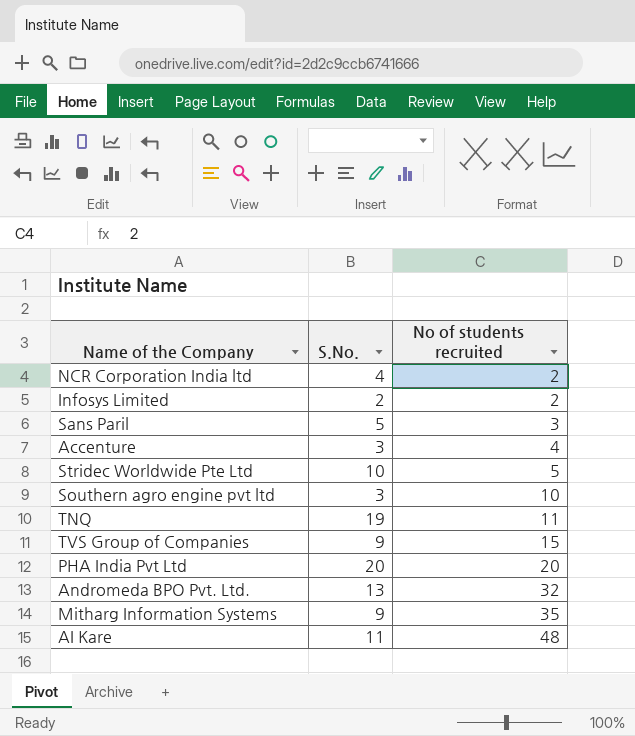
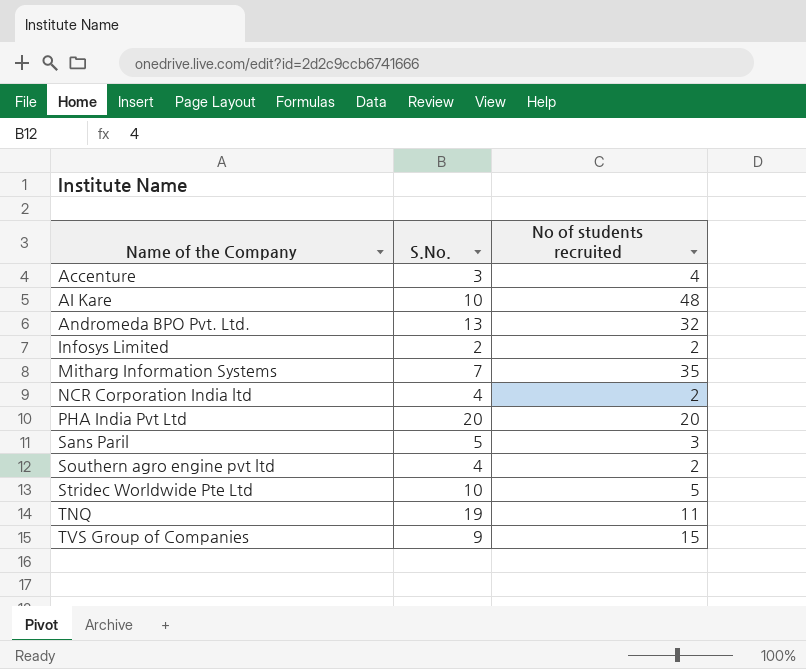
row order: No of students recruited ascending -> Name of the Company ascending
AI Kare | S.No.: 11 -> 10
Mitharg Information Systems | S.No.: 9 -> 7
Southern agro engine pvt ltd | S.No.: 3 -> 4
Southern agro engine pvt ltd | No of students recruited: 10 -> 2

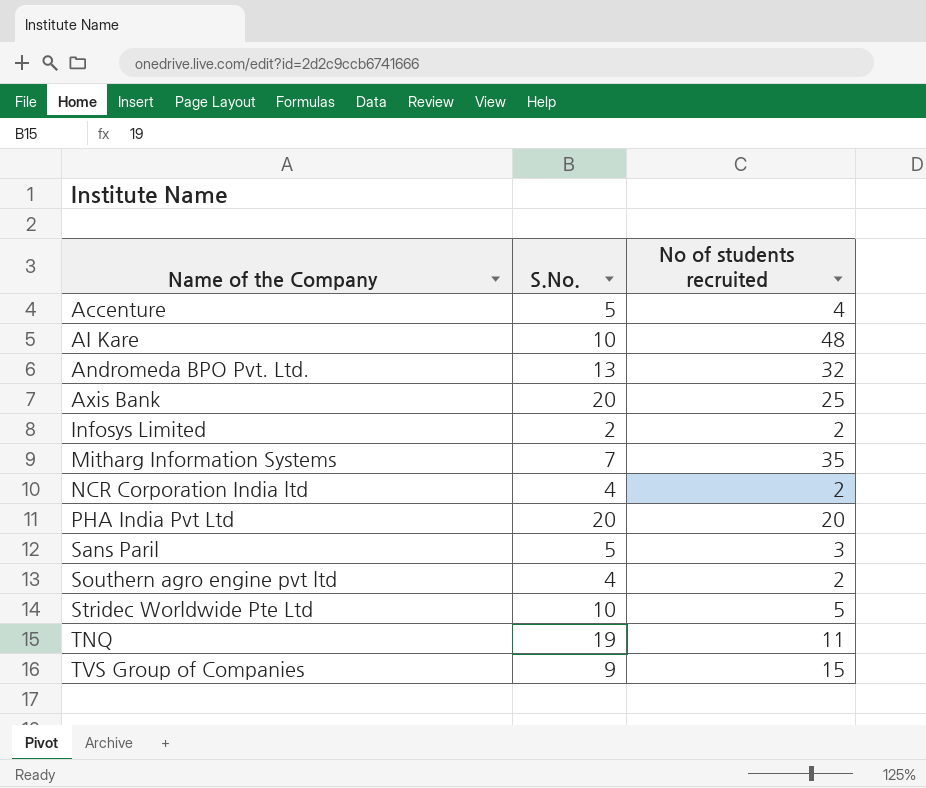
Accenture | S.No.: 3 -> 5
row Axis Bank: none -> 20 | 25

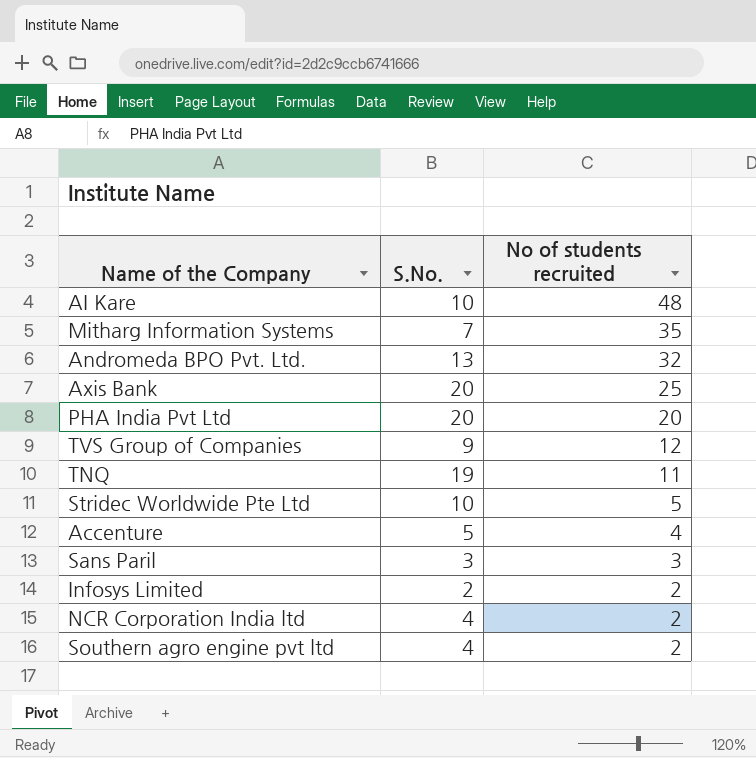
row order: Name of the Company ascending -> No of students recruited descending
TVS Group of Companies | No of students recruited: 15 -> 12
Sans Paril | S.No.: 5 -> 3

